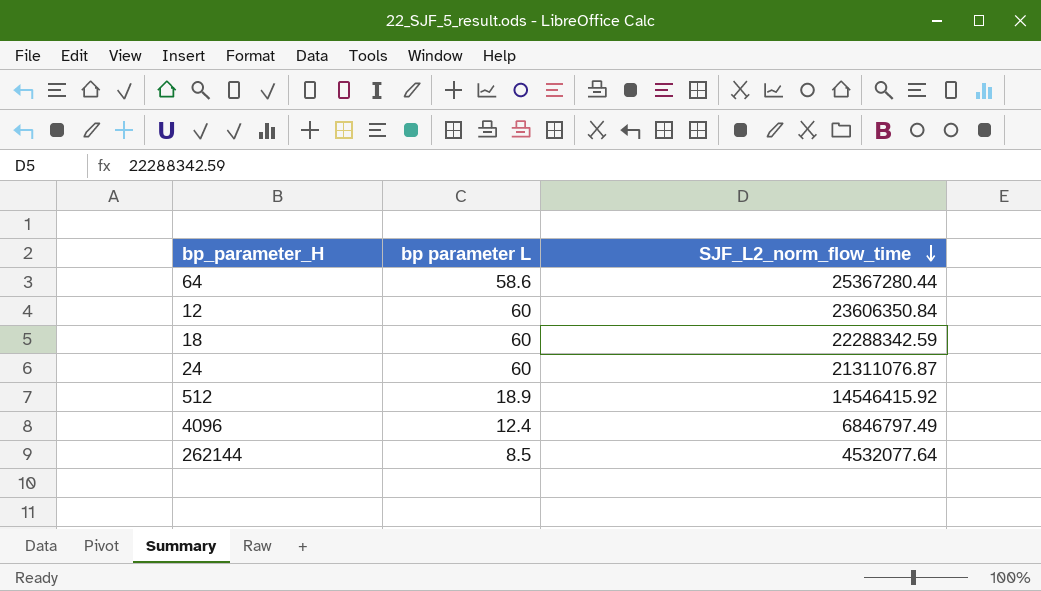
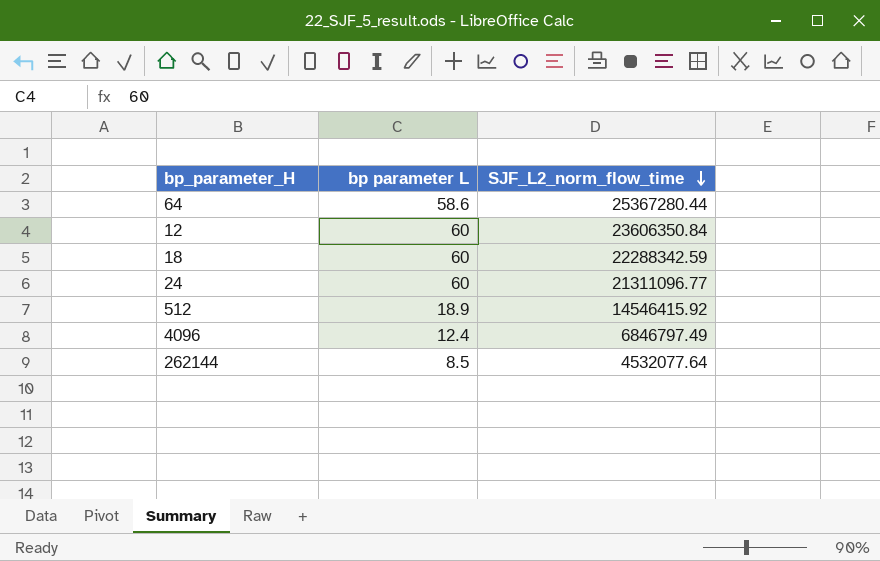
24 | SJF_L2_norm_flow_time: 21311076.87 -> 21311096.77

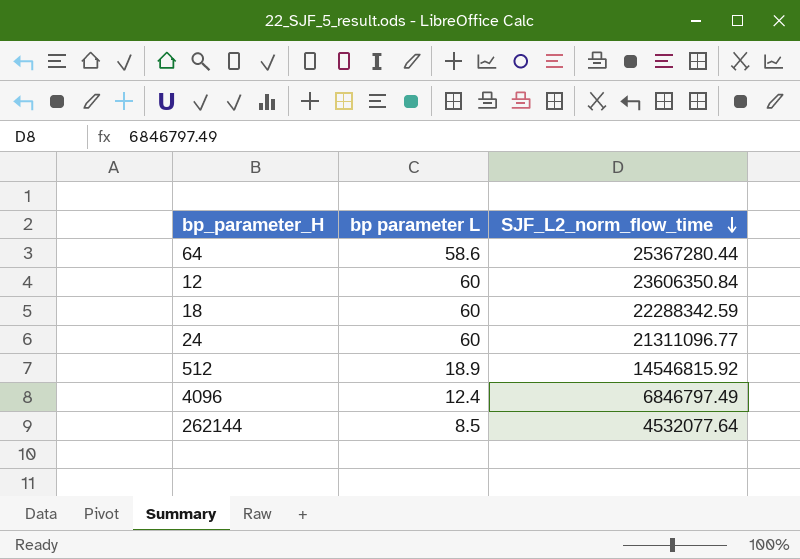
512 | SJF_L2_norm_flow_time: 14546415.92 -> 14546815.92

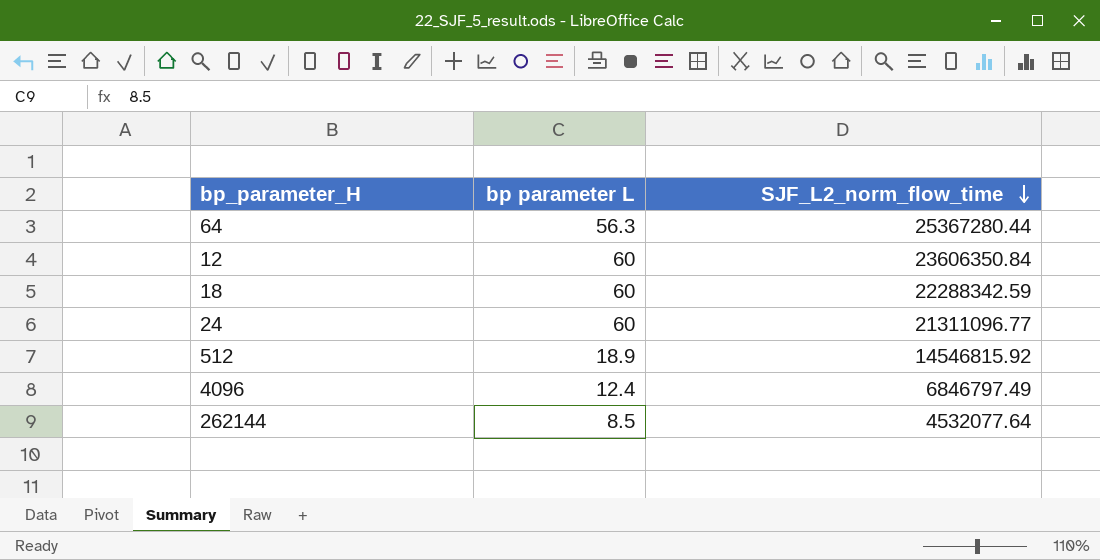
64 | bp parameter L: 58.6 -> 56.3

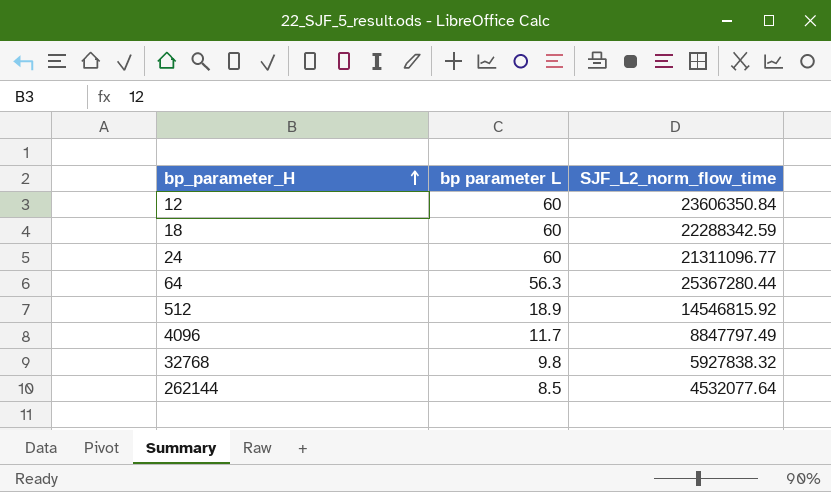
row order: SJF_L2_norm_flow_time descending -> bp_parameter_H ascending
4096 | bp parameter L: 12.4 -> 11.7
4096 | SJF_L2_norm_flow_time: 6846797.49 -> 8847797.49
row 32768: none -> 9.8 | 5927838.32

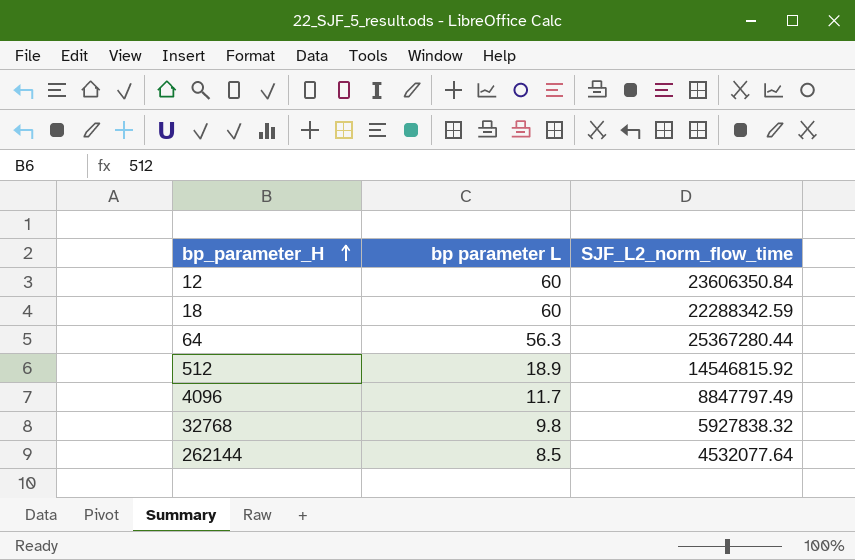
row 24: 60 | 21311096.77 -> none

